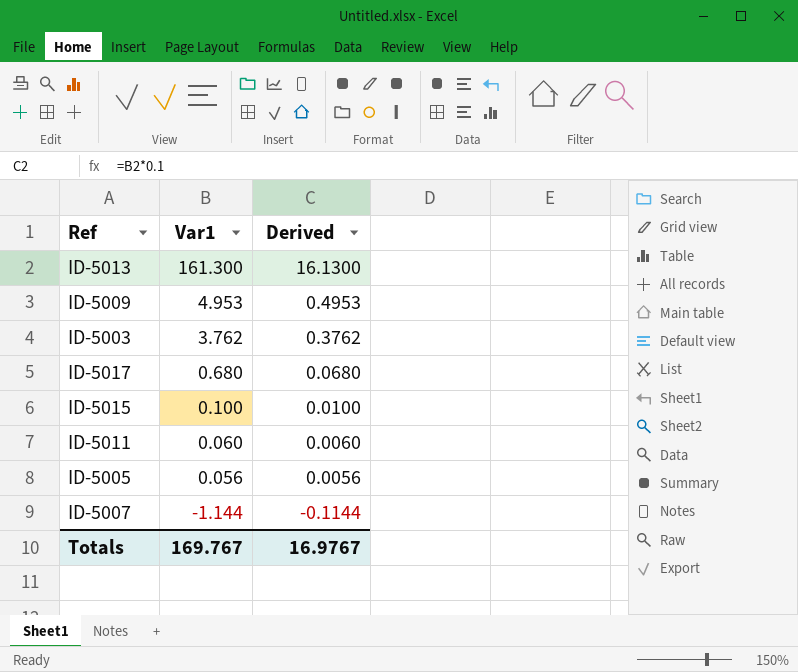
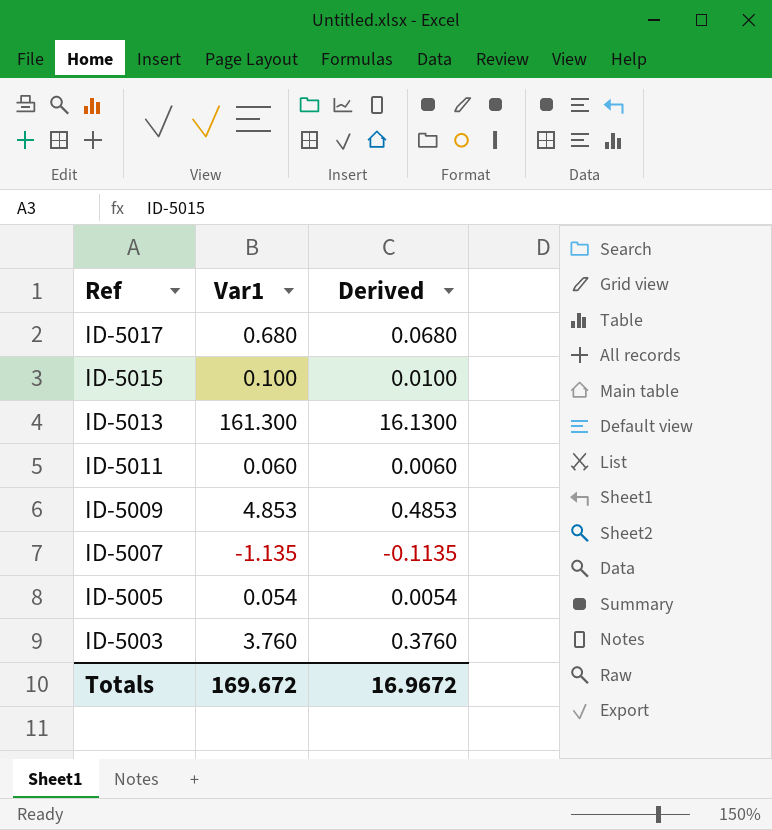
row order: Var1 descending -> Ref descending
ID-5009 | Var1: 4.953 -> 4.853
ID-5009 | Derived: 0.4953 -> 0.4853
ID-5007 | Var1: -1.144 -> -1.135
ID-5007 | Derived: -0.1144 -> -0.1135
ID-5005 | Var1: 0.056 -> 0.054
ID-5005 | Derived: 0.0056 -> 0.0054
ID-5003 | Var1: 3.762 -> 3.760
ID-5003 | Derived: 0.3762 -> 0.3760
Totals | Var1: 169.767 -> 169.672
Totals | Derived: 16.9767 -> 16.9672

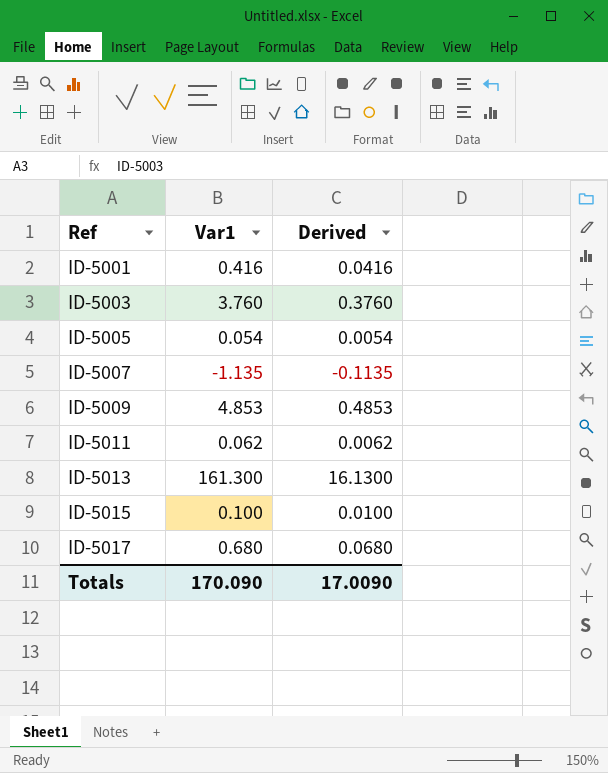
row order: Ref descending -> Ref ascending
row ID-5001: none -> 0.416 | 0.0416
ID-5011 | Var1: 0.060 -> 0.062
ID-5011 | Derived: 0.0060 -> 0.0062
Totals | Var1: 169.672 -> 170.090
Totals | Derived: 16.9672 -> 17.0090

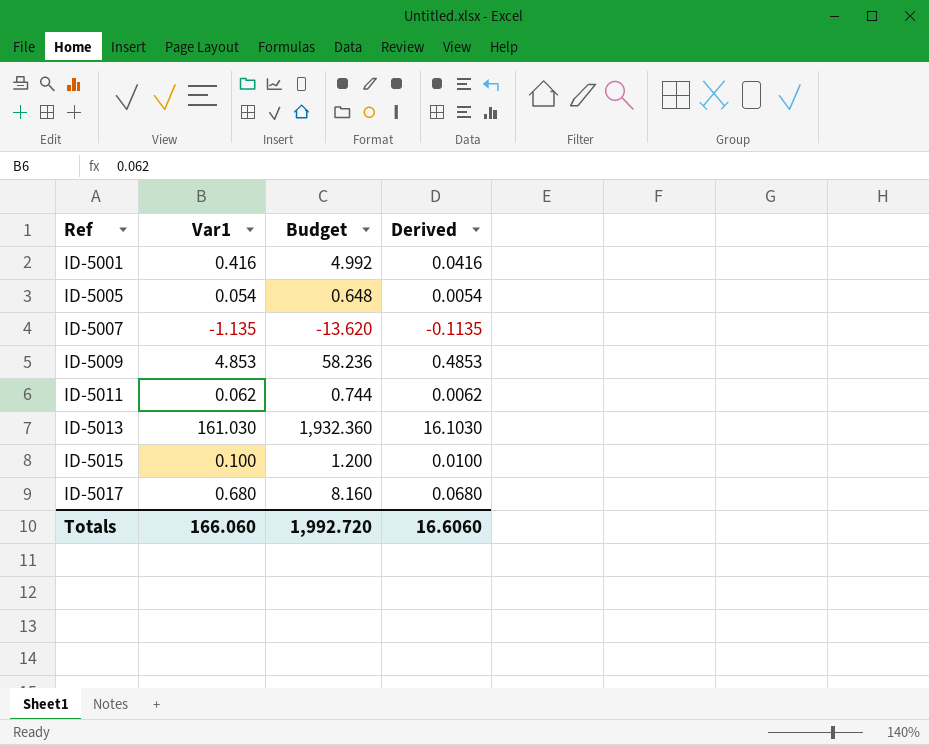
column Budget | formula: none -> [Var1] * 12
row ID-5003: 3.760 | 0.3760 -> none
ID-5013 | Var1: 161.300 -> 161.030
ID-5013 | Derived: 16.1300 -> 16.1030
Totals | Var1: 170.090 -> 166.060
Totals | Derived: 17.0090 -> 16.6060

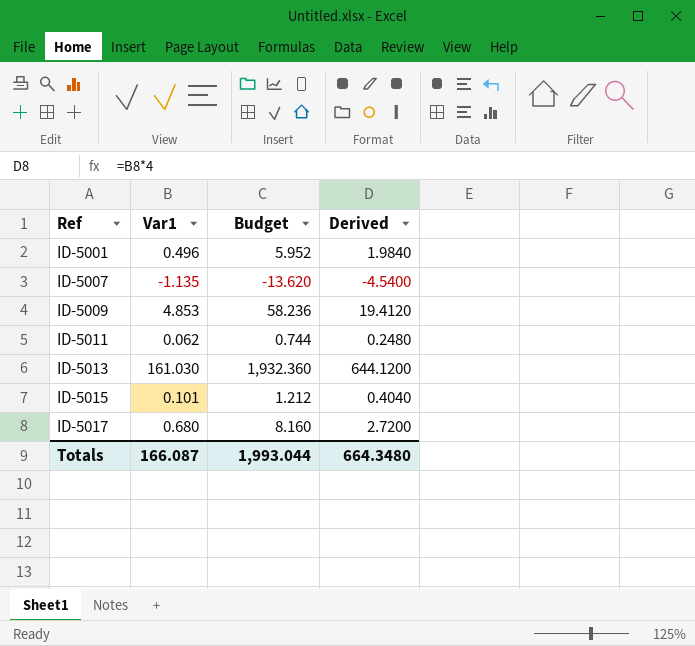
column Derived | formula: [Var1] * 0.1 -> [Var1] * 4
row ID-5005: 0.054 | 0.648 | 0.0054 -> none
ID-5001 | Var1: 0.416 -> 0.496
ID-5001 | Budget: 4.992 -> 5.952
ID-5015 | Var1: 0.100 -> 0.101
ID-5015 | Budget: 1.200 -> 1.212
Totals | Var1: 166.060 -> 166.087
Totals | Budget: 1,992.720 -> 1,993.044
Totals | Derived: 16.6060 -> 664.3480

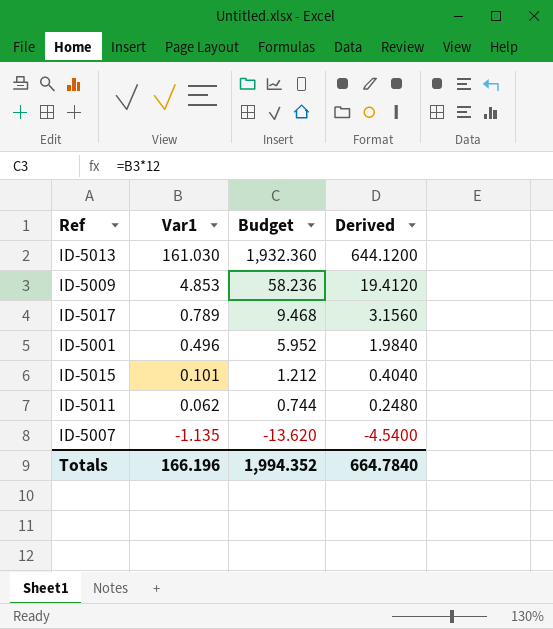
row order: Ref ascending -> Var1 descending
ID-5017 | Var1: 0.680 -> 0.789
ID-5017 | Budget: 8.160 -> 9.468
ID-5017 | Derived: 2.7200 -> 3.1560
Totals | Var1: 166.087 -> 166.196
Totals | Budget: 1,993.044 -> 1,994.352
Totals | Derived: 664.3480 -> 664.7840

